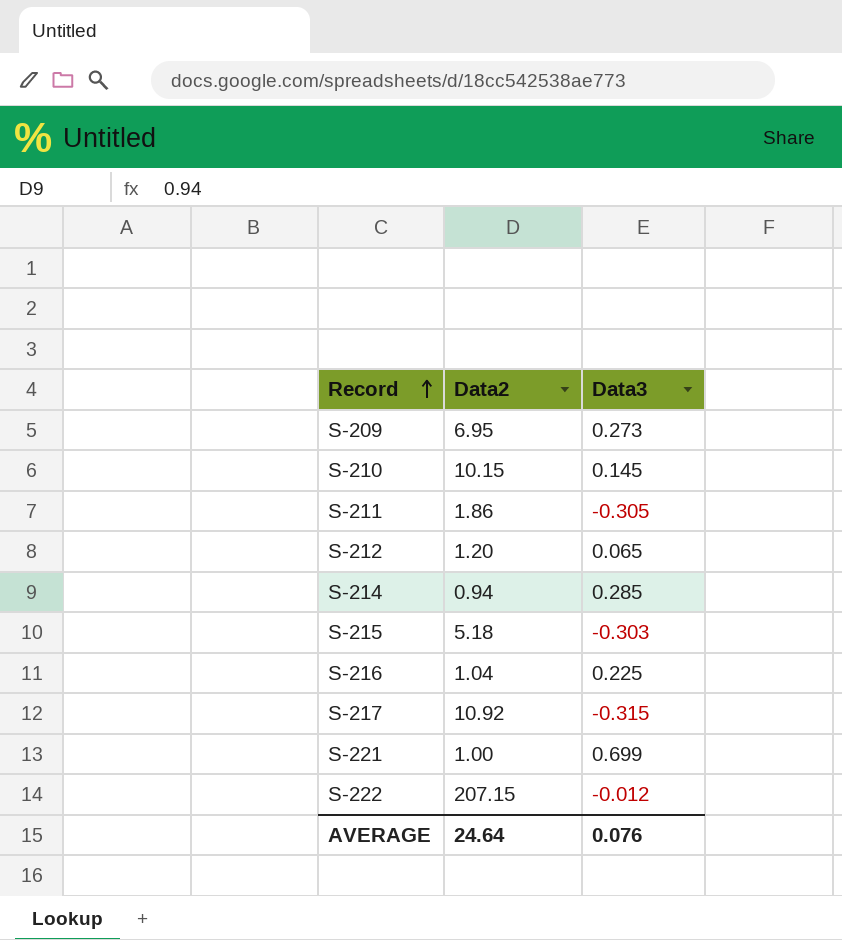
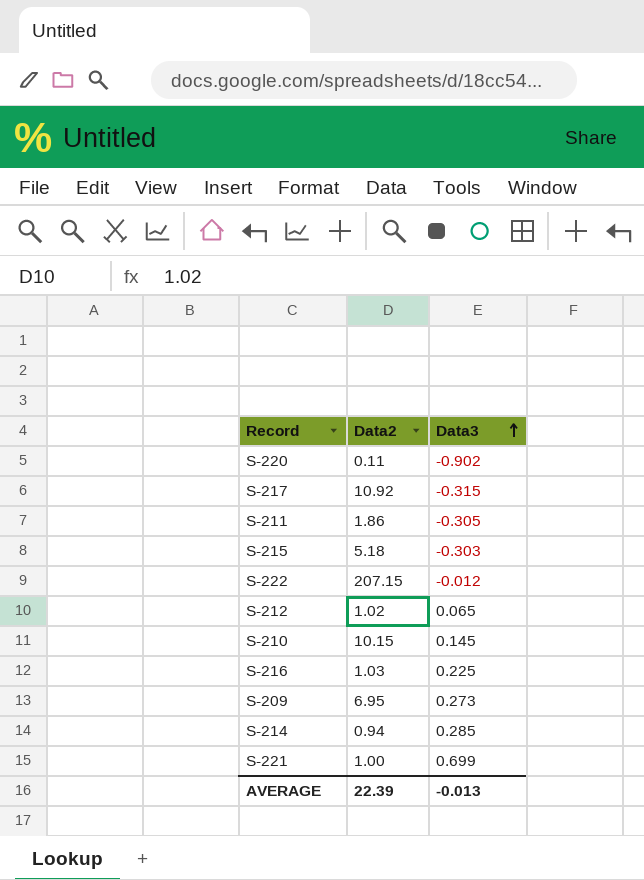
row order: Record ascending -> Data3 ascending
row S-220: none -> 0.11 | -0.902
S-212 | Data2: 1.20 -> 1.02
S-216 | Data2: 1.04 -> 1.03
AVERAGE | Data2: 24.64 -> 22.39
AVERAGE | Data3: 0.076 -> -0.013

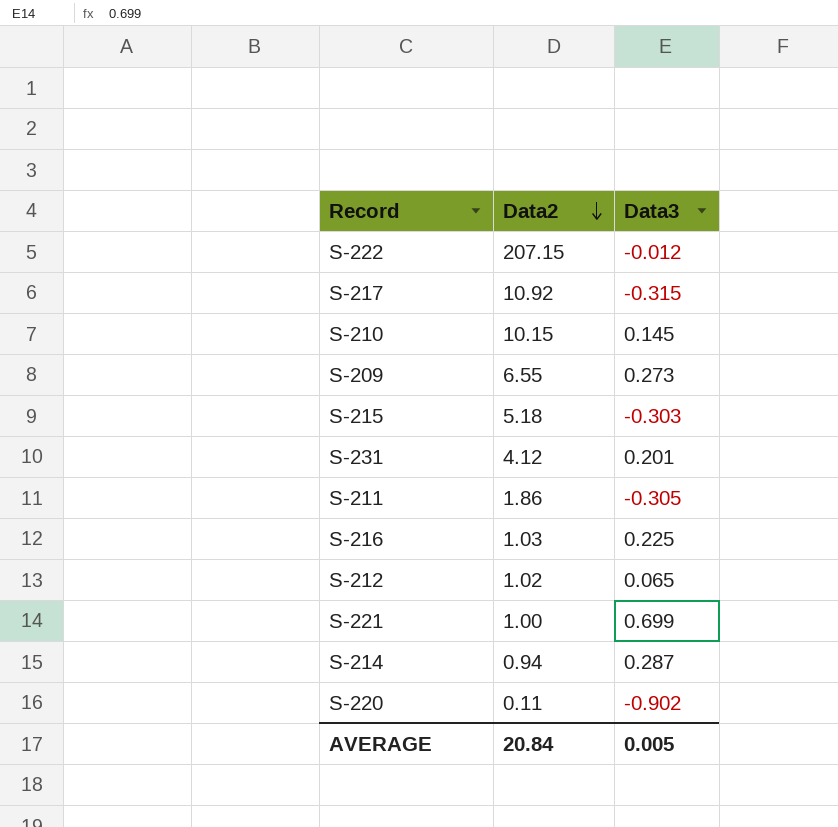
row order: Data3 ascending -> Data2 descending
S-209 | Data2: 6.95 -> 6.55
row S-231: none -> 4.12 | 0.201
S-214 | Data3: 0.285 -> 0.287
AVERAGE | Data2: 22.39 -> 20.84
AVERAGE | Data3: -0.013 -> 0.005

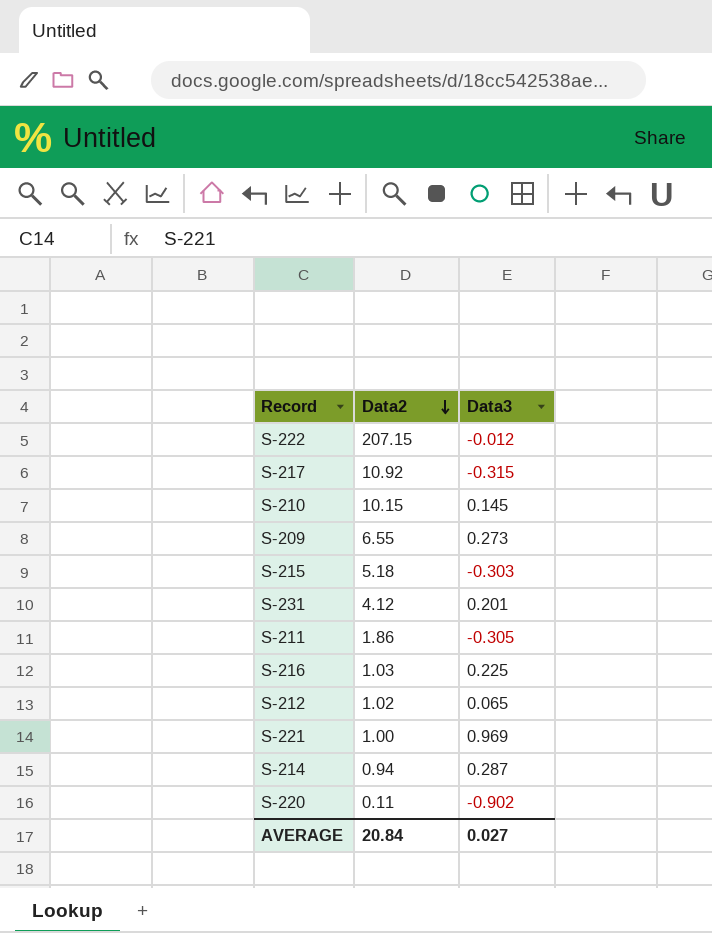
S-221 | Data3: 0.699 -> 0.969
AVERAGE | Data3: 0.005 -> 0.027

